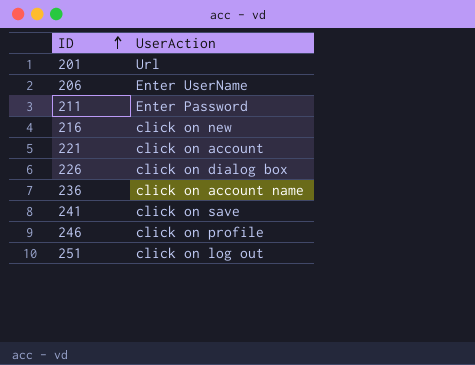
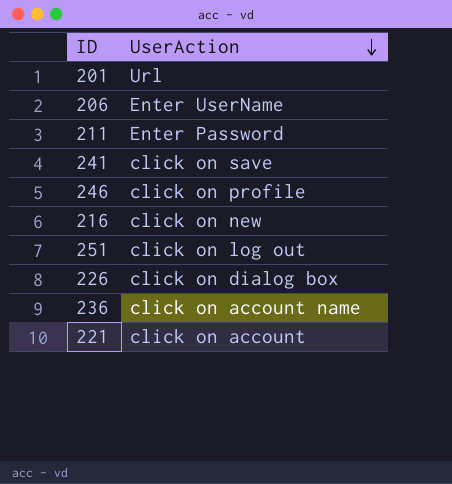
row order: ID ascending -> UserAction descending

